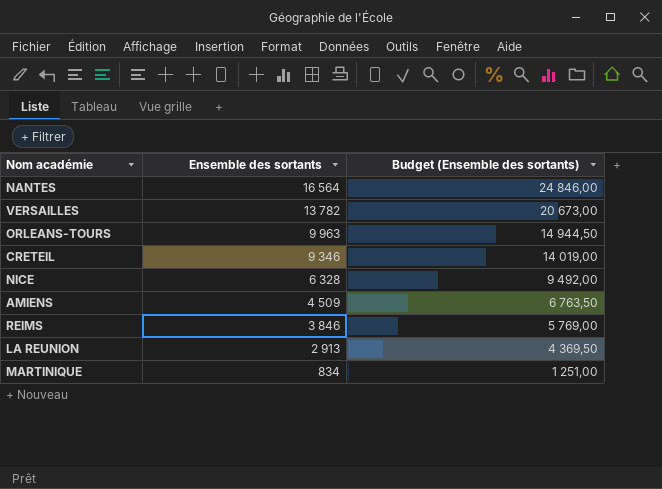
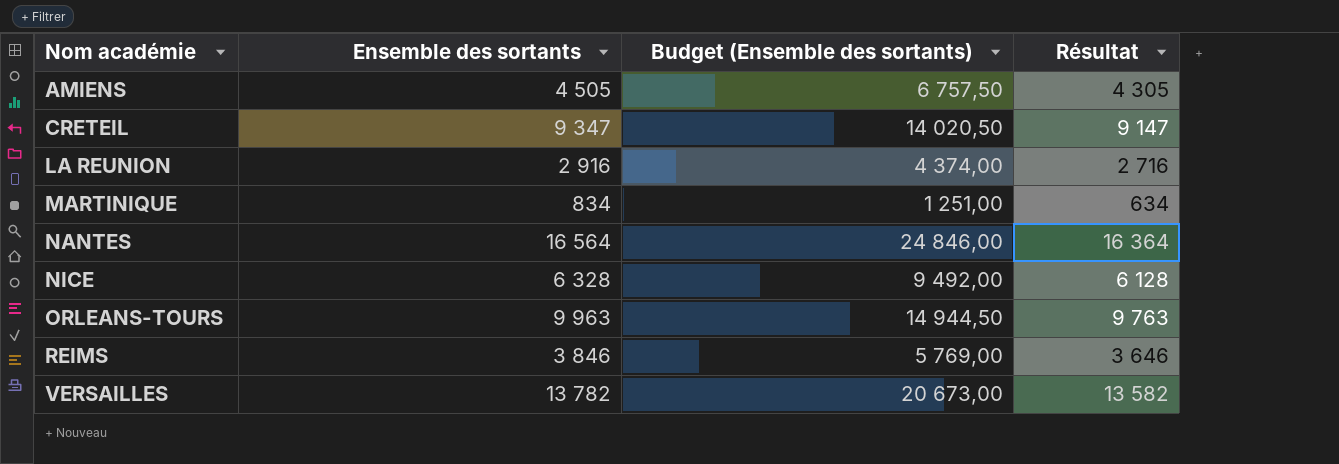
row order: Ensemble des sortants descending -> Nom académie ascending
column Résultat | formula: none -> [Ensemble des sortants] - 200
AMIENS | Ensemble des sortants: 4 509 -> 4 505
AMIENS | Budget (Ensemble des sortants): 6 763,50 -> 6 757,50
CRETEIL | Ensemble des sortants: 9 346 -> 9 347
CRETEIL | Budget (Ensemble des sortants): 14 019,00 -> 14 020,50
LA REUNION | Ensemble des sortants: 2 913 -> 2 916
LA REUNION | Budget (Ensemble des sortants): 4 369,50 -> 4 374,00

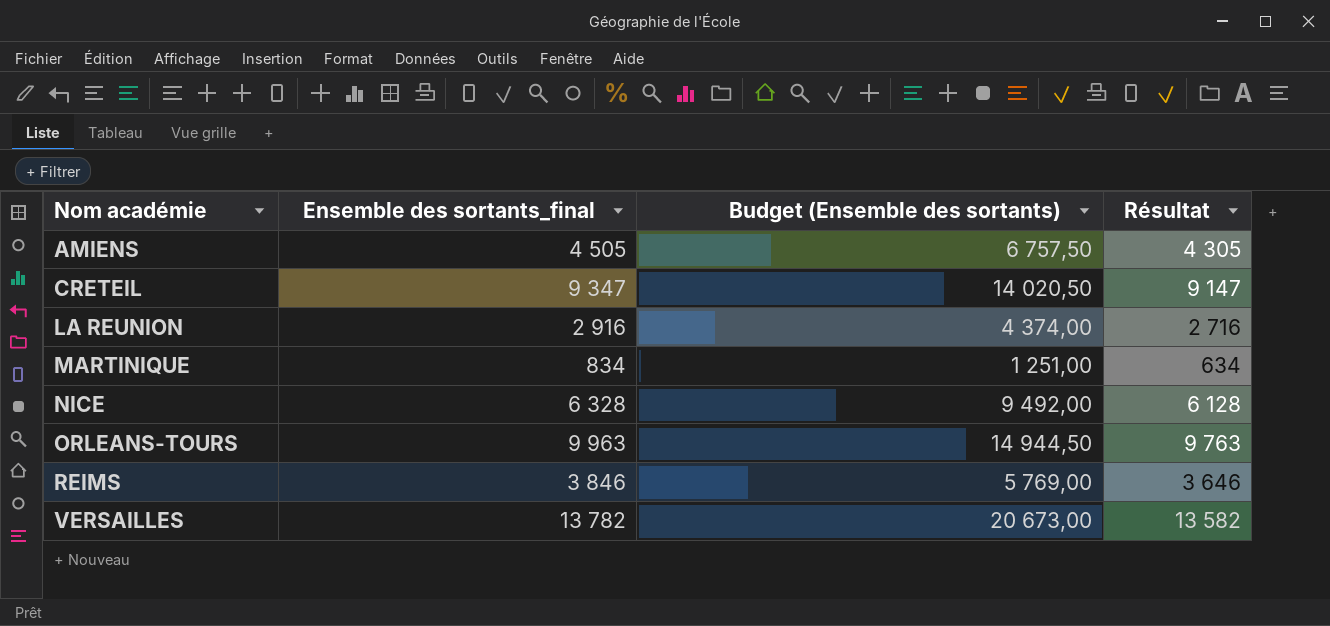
column name: Ensemble des sortants -> Ensemble des sortants_final
row NANTES: 16 564 | 24 846,00 | 16 364 -> none

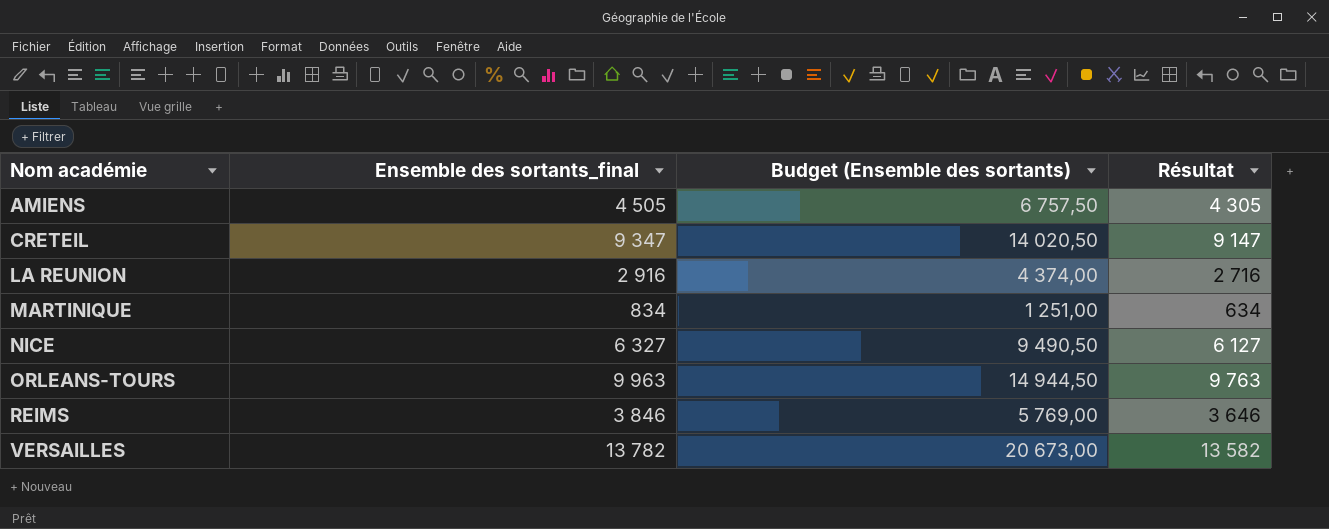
NICE | Ensemble des sortants_final: 6 328 -> 6 327
NICE | Budget (Ensemble des sortants): 9 492,00 -> 9 490,50
NICE | Résultat: 6 128 -> 6 127

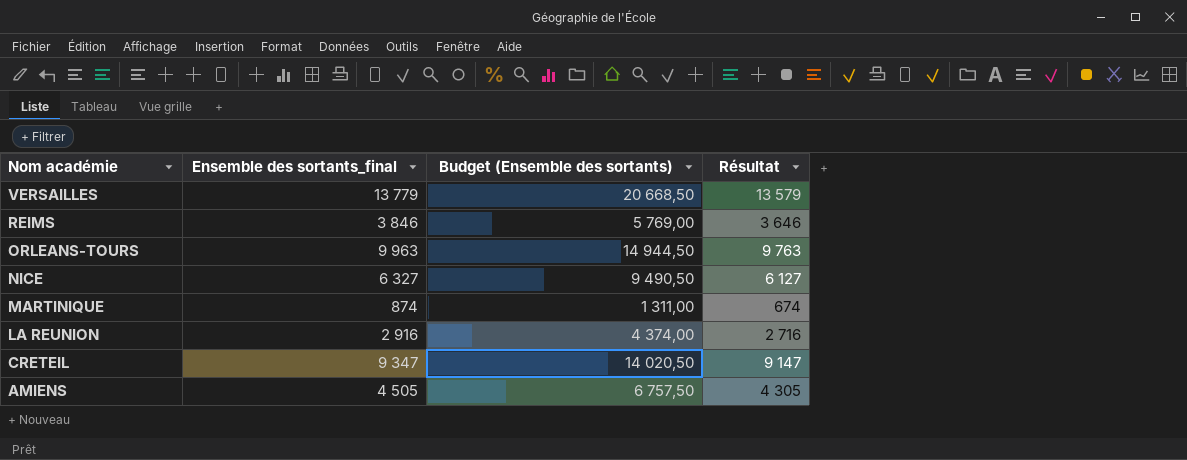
row order: Nom académie ascending -> Nom académie descending
VERSAILLES | Ensemble des sortants_final: 13 782 -> 13 779
VERSAILLES | Budget (Ensemble des sortants): 20 673,00 -> 20 668,50
VERSAILLES | Résultat: 13 582 -> 13 579
MARTINIQUE | Ensemble des sortants_final: 834 -> 874
MARTINIQUE | Budget (Ensemble des sortants): 1 251,00 -> 1 311,00
MARTINIQUE | Résultat: 634 -> 674

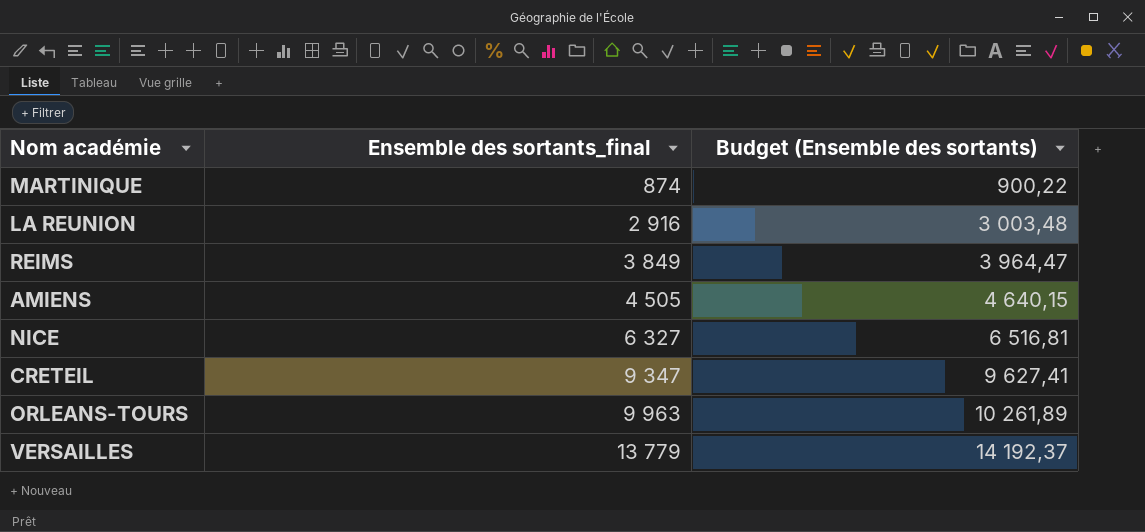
row order: Nom académie descending -> Ensemble des sortants_final ascending
column Résultat | formula: [Ensemble des sortants_final] - 200 -> none
column Budget (Ensemble des sortants) | formula: [Ensemble des sortants_final] * 1,5 -> [Ensemble des sortants_final] * 1,03
REIMS | Ensemble des sortants_final: 3 846 -> 3 849

